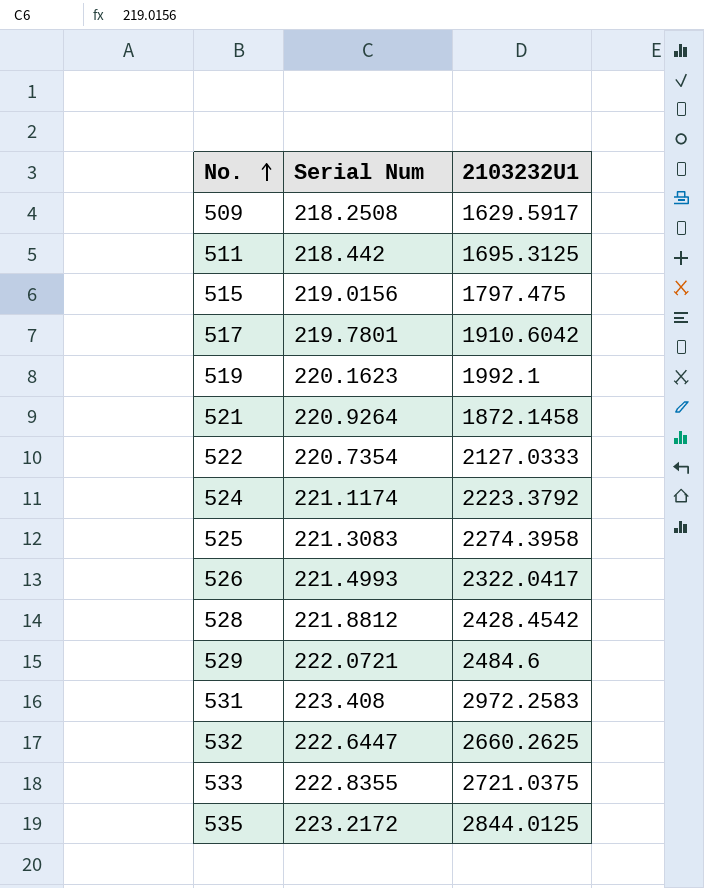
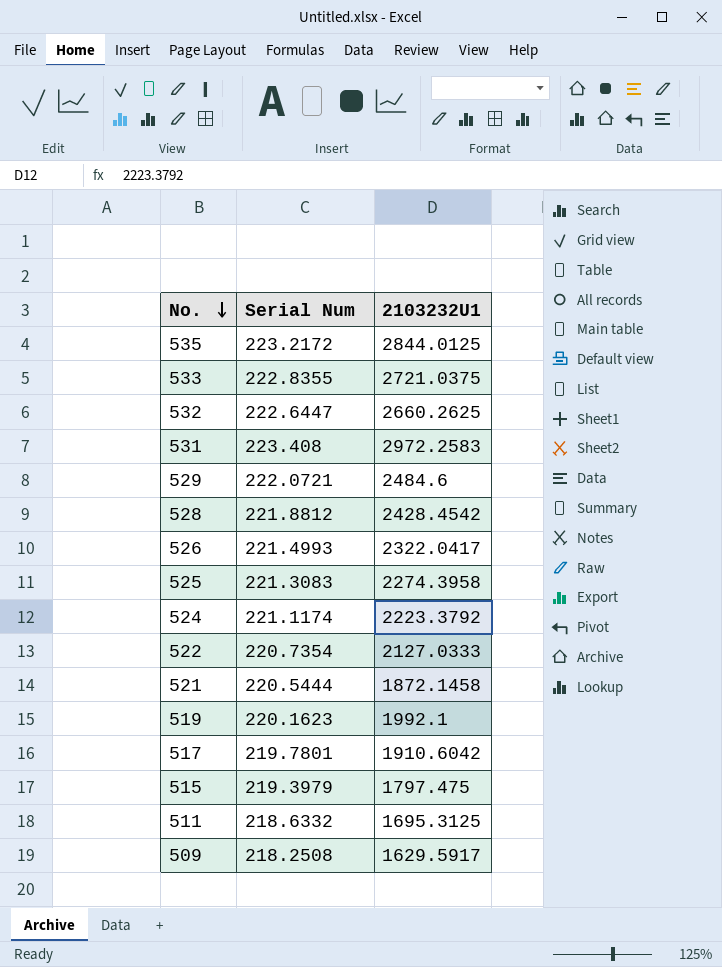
row order: No. ascending -> No. descending
521 | Serial Num: 220.9264 -> 220.5444
515 | Serial Num: 219.0156 -> 219.3979
511 | Serial Num: 218.442 -> 218.6332

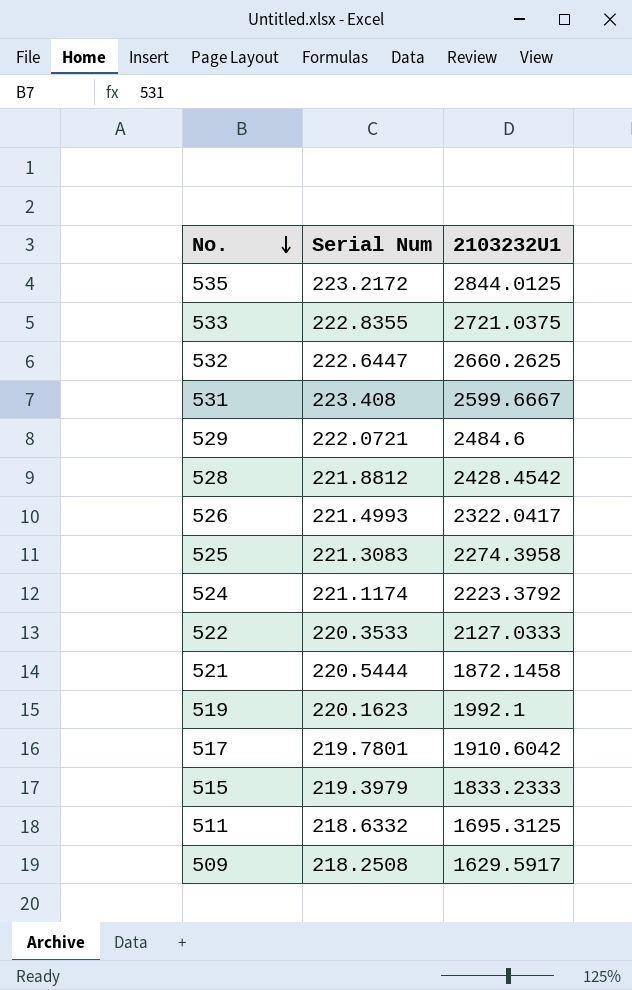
531 | 2103232U1: 2972.2583 -> 2599.6667
522 | Serial Num: 220.7354 -> 220.3533
515 | 2103232U1: 1797.475 -> 1833.2333

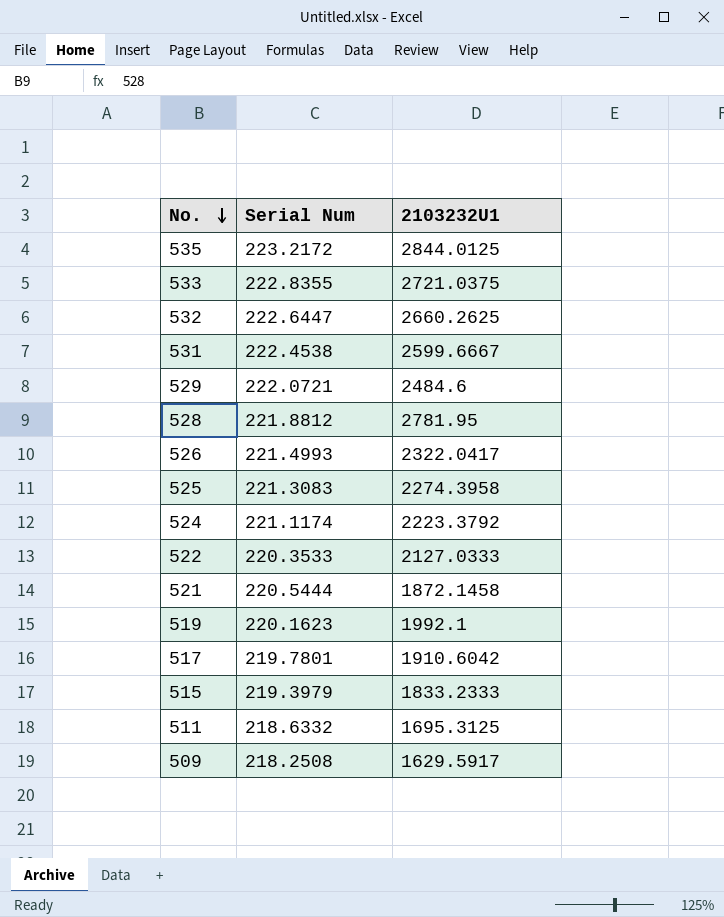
531 | Serial Num: 223.408 -> 222.4538
528 | 2103232U1: 2428.4542 -> 2781.95

